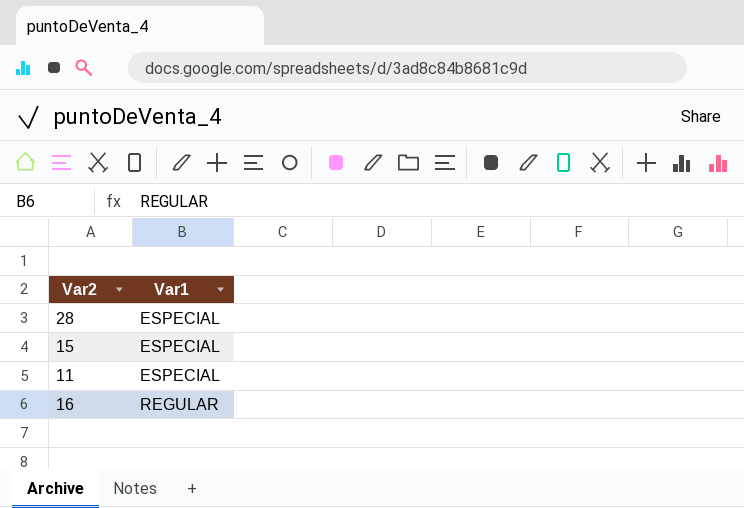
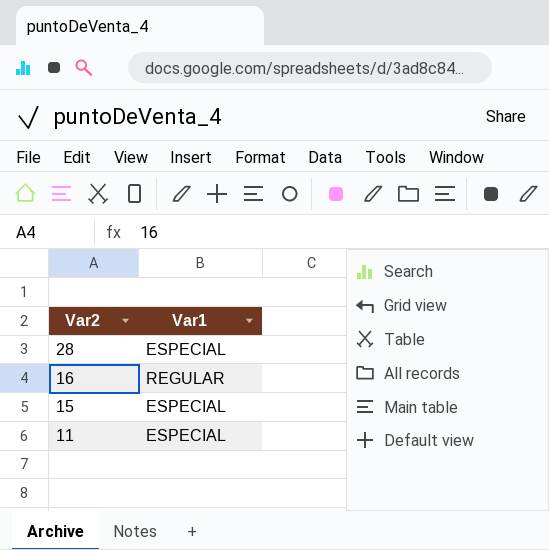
row order: Var1 ascending -> Var2 descending

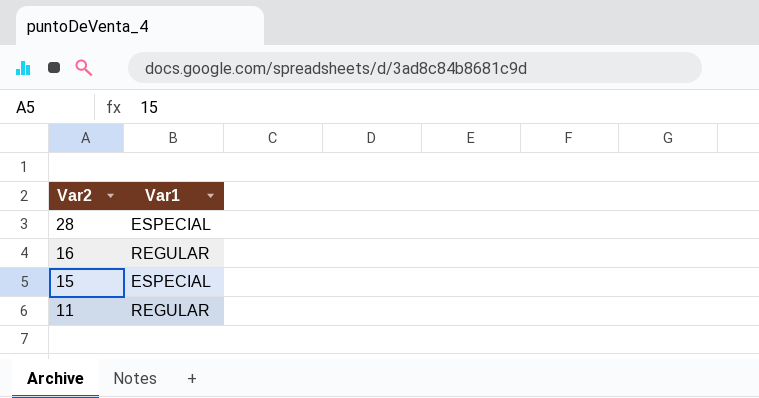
11 | Var1: ESPECIAL -> REGULAR

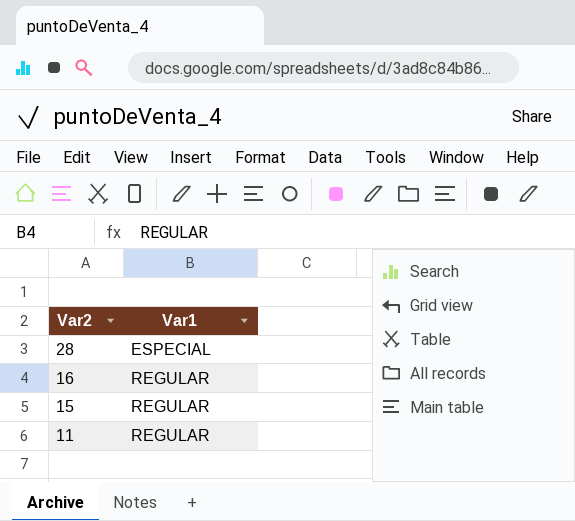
15 | Var1: ESPECIAL -> REGULAR

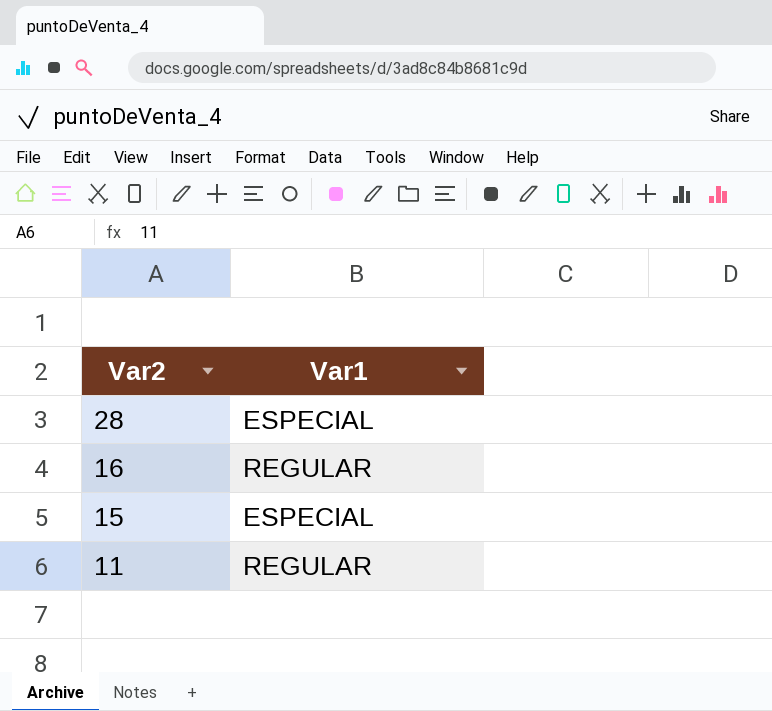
15 | Var1: REGULAR -> ESPECIAL

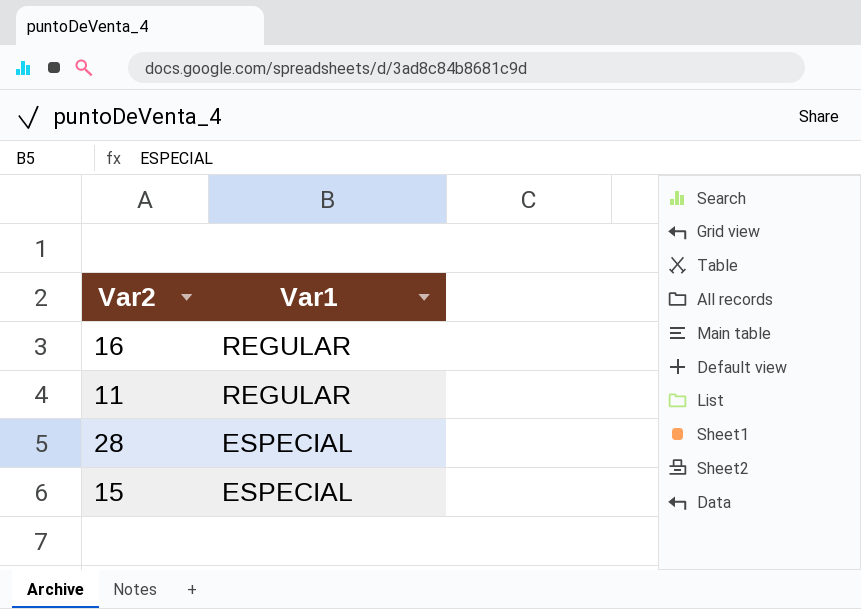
row order: Var2 descending -> Var1 descending

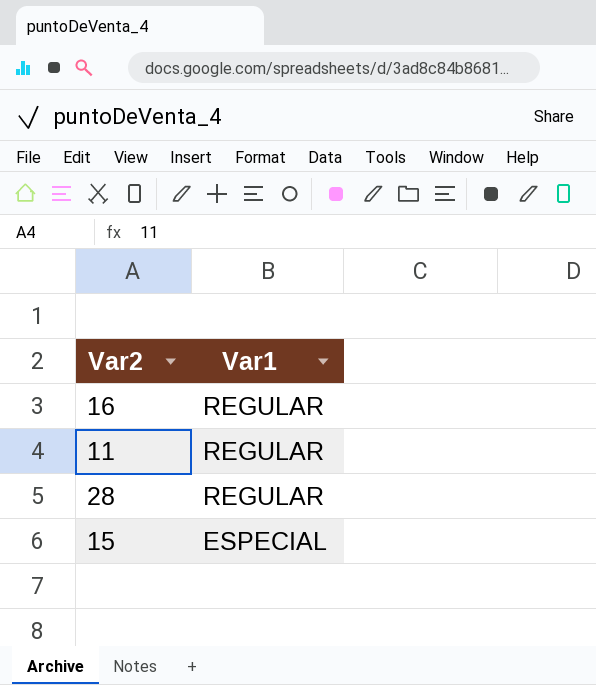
28 | Var1: ESPECIAL -> REGULAR

